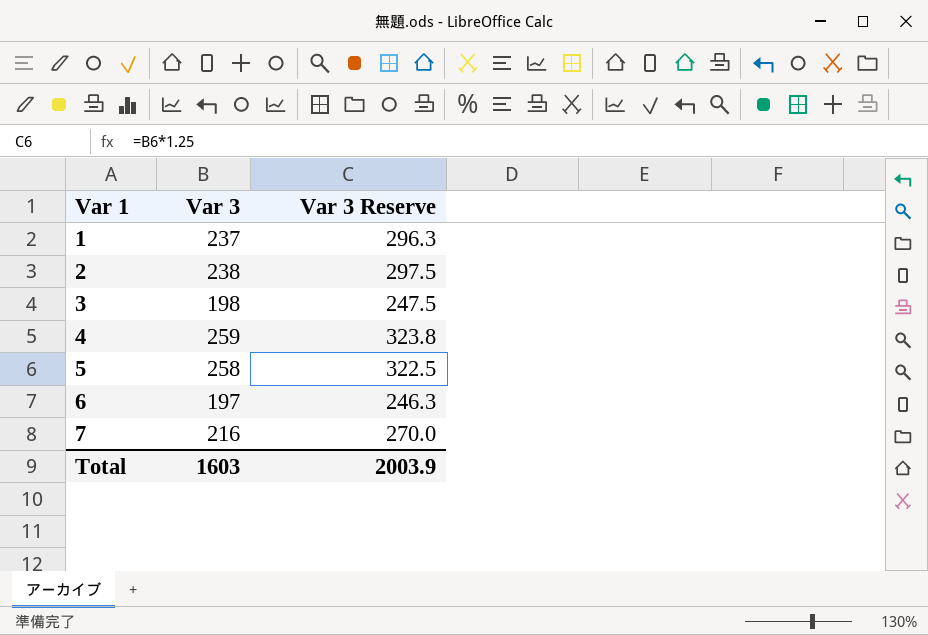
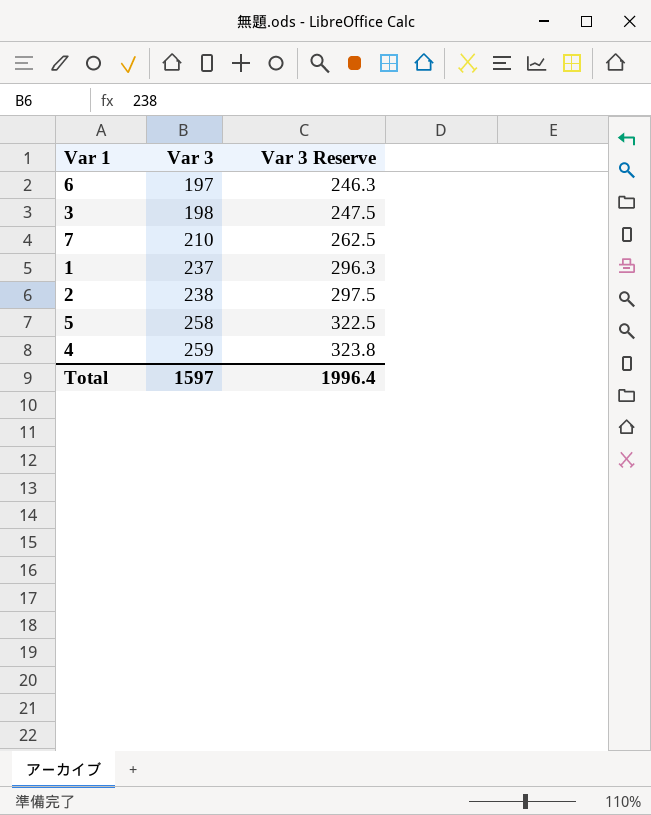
row order: Var 1 ascending -> Var 3 ascending
7 | Var 3: 216 -> 210
7 | Var 3 Reserve: 270.0 -> 262.5
Total | Var 3: 1603 -> 1597
Total | Var 3 Reserve: 2003.9 -> 1996.4

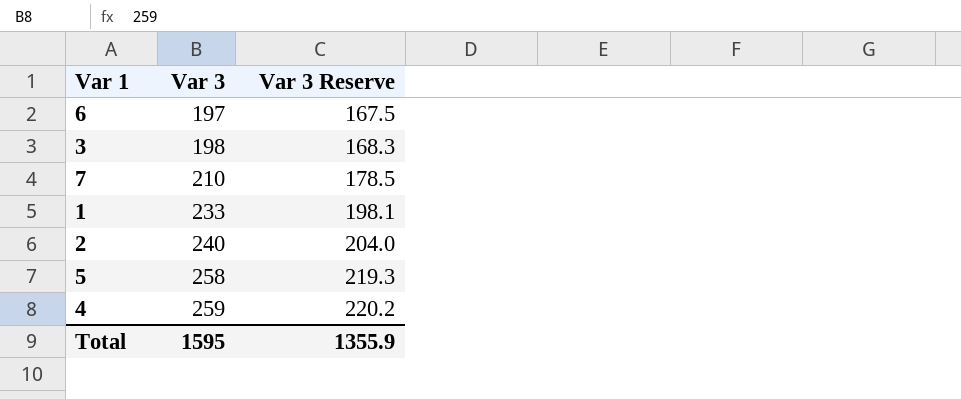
column Var 3 Reserve | formula: [Var 3] * 1.25 -> [Var 3] * 0.85
1 | Var 3: 237 -> 233
2 | Var 3: 238 -> 240
Total | Var 3: 1597 -> 1595
Total | Var 3 Reserve: 1996.4 -> 1355.9

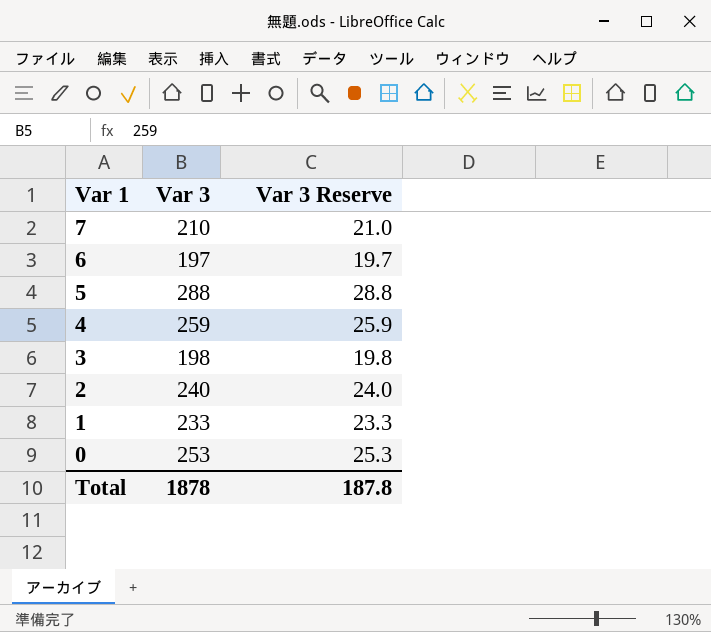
row order: Var 3 ascending -> Var 1 descending
column Var 3 Reserve | formula: [Var 3] * 0.85 -> [Var 3] * 0.1
5 | Var 3: 258 -> 288
row 0: none -> 253 | 25.3
Total | Var 3: 1595 -> 1878
Total | Var 3 Reserve: 1355.9 -> 187.8

